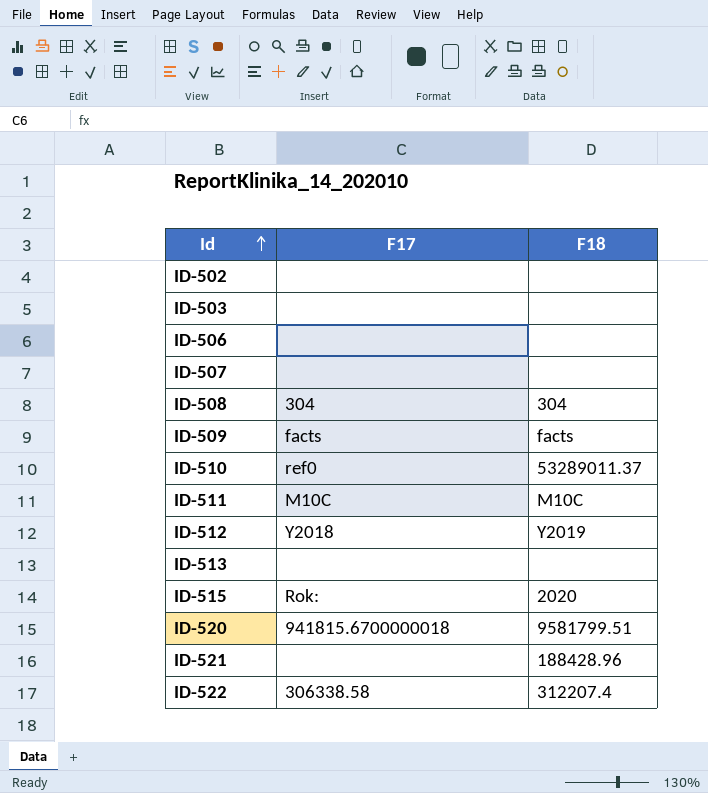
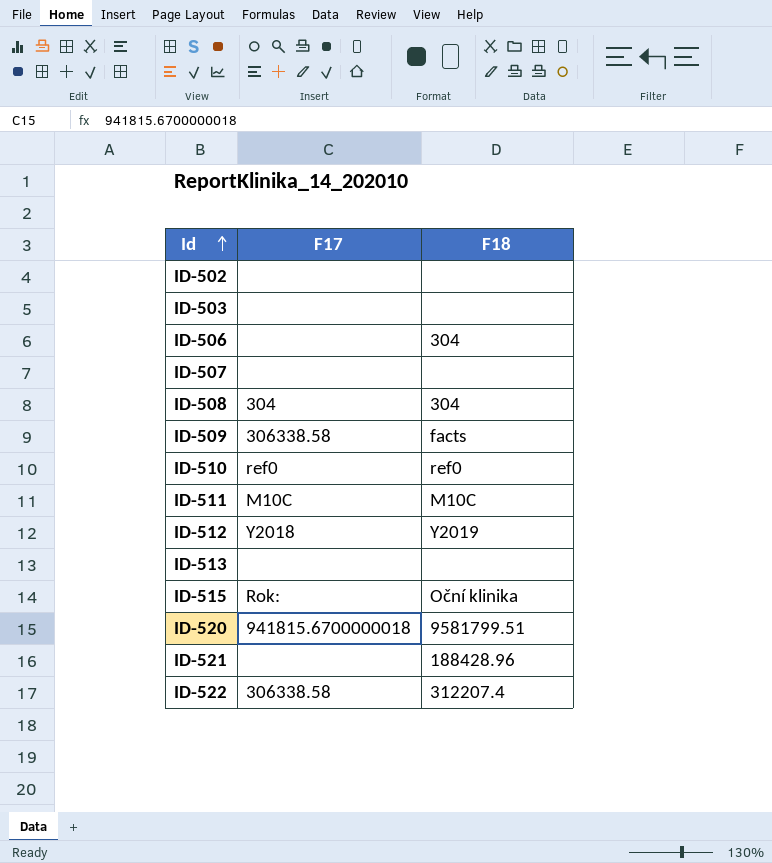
ID-506 | F18: none -> 304
ID-509 | F17: facts -> 306338.58
ID-510 | F18: 53289011.37 -> ref0
ID-515 | F18: 2020 -> Oční klinika

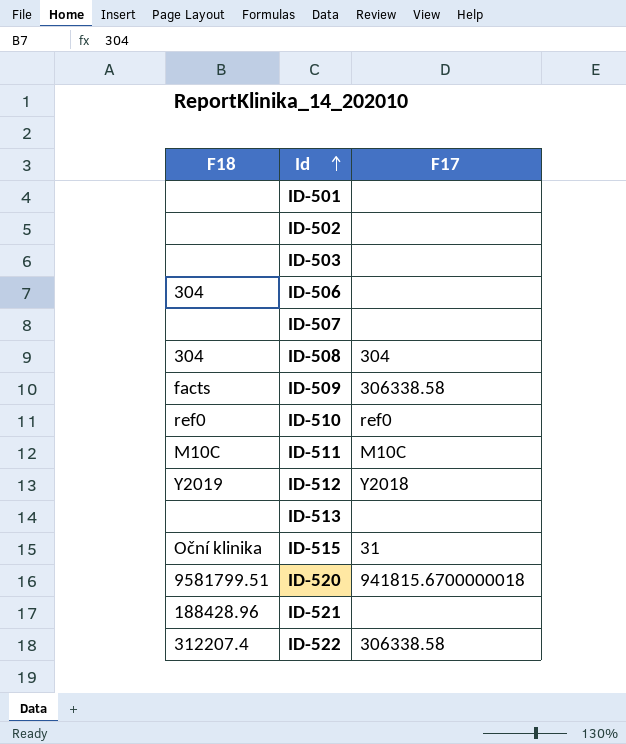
column F18 | position: 3 -> 1
row ID-501: none -> none | none
ID-515 | F17: Rok: -> 31

